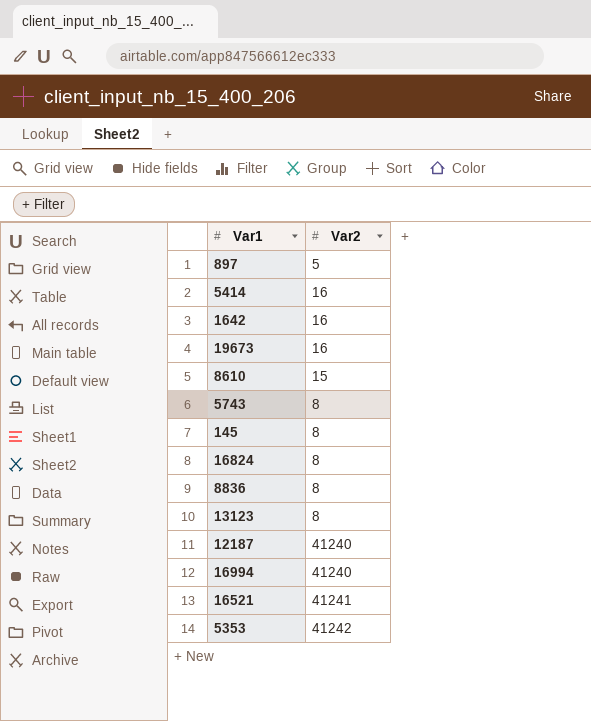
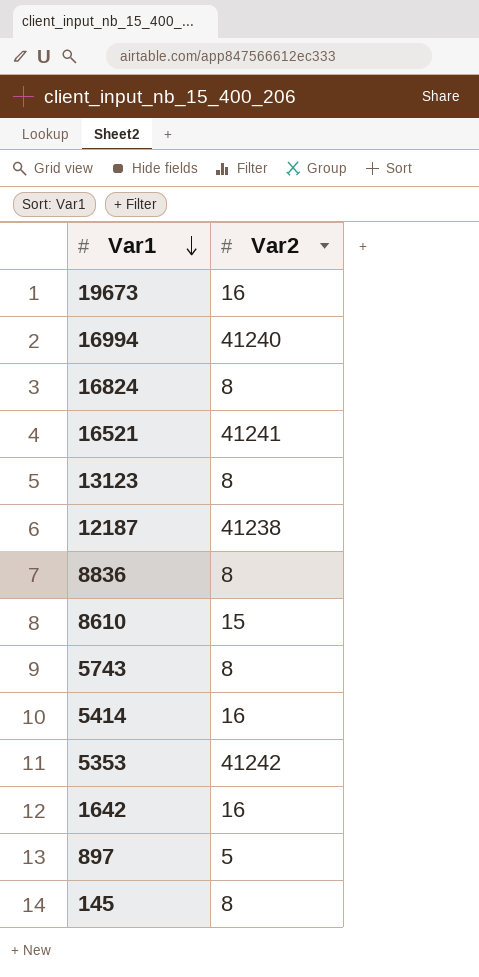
row order: none -> Var1 descending
12187 | Var2: 41240 -> 41238

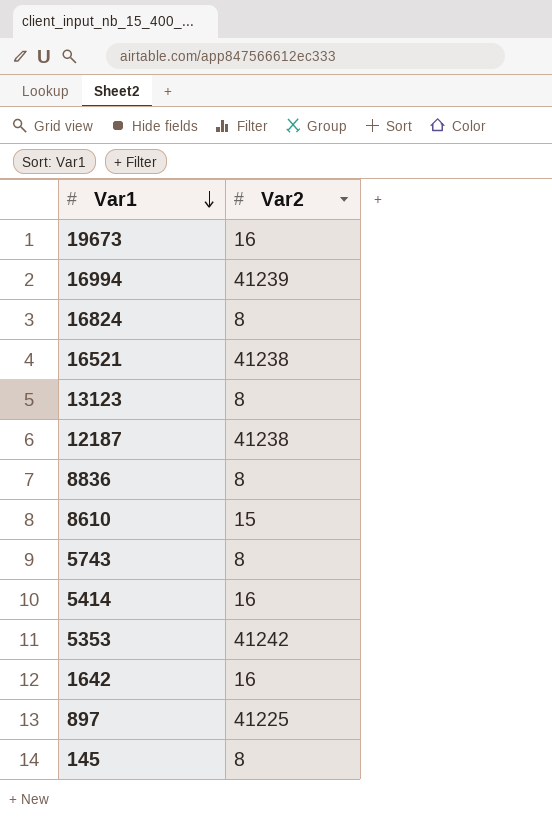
16994 | Var2: 41240 -> 41239
16521 | Var2: 41241 -> 41238
897 | Var2: 5 -> 41225

